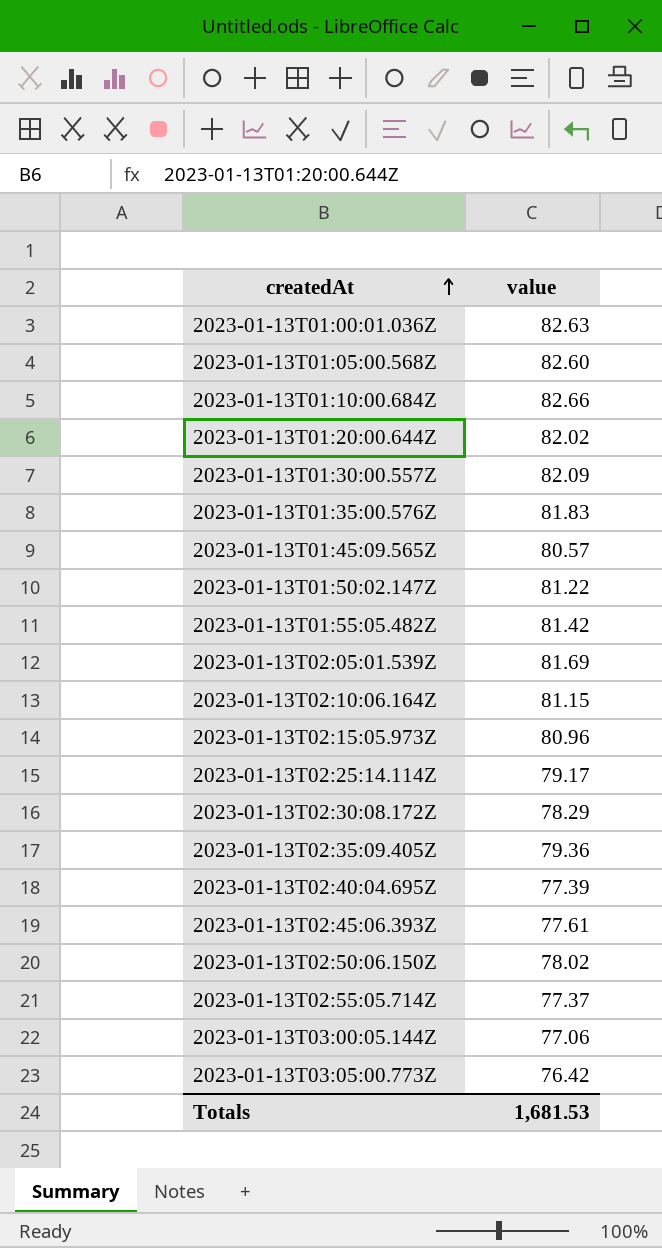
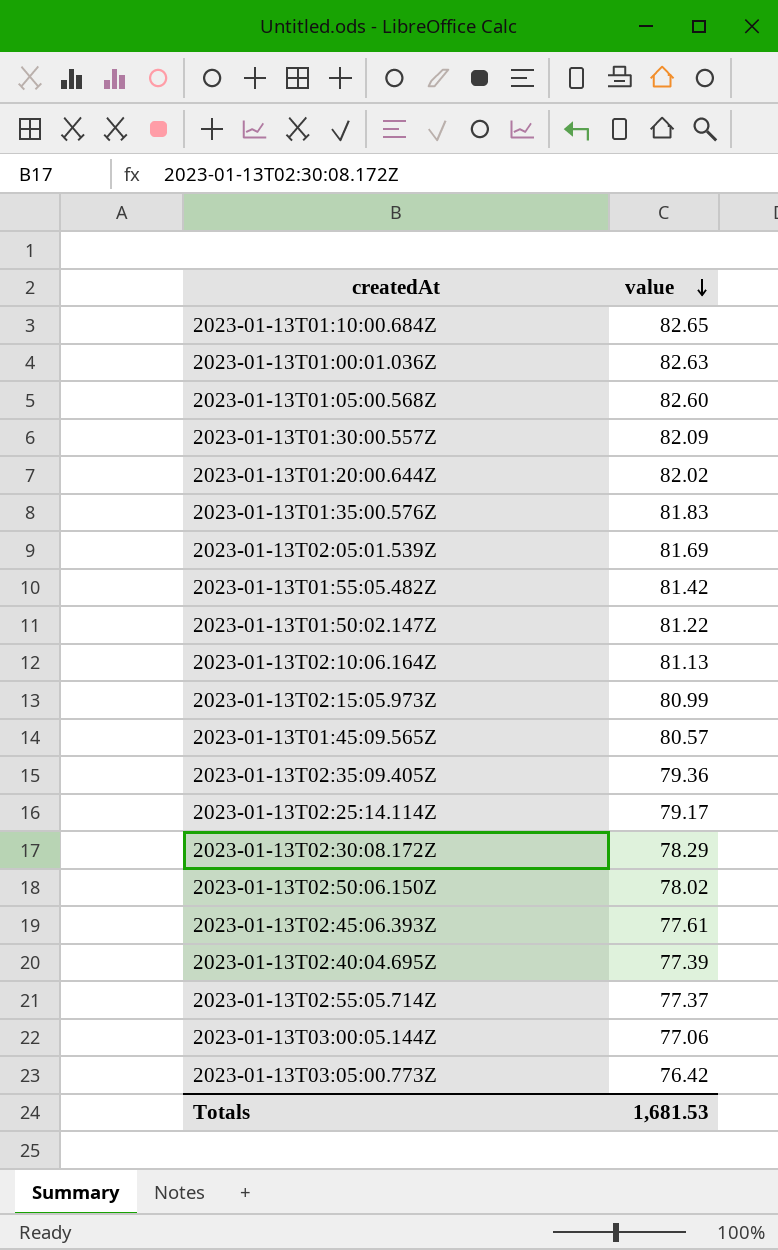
row order: createdAt ascending -> value descending
2023-01-13T01:10:00.684Z | value: 82.66 -> 82.65
2023-01-13T02:10:06.164Z | value: 81.15 -> 81.13
2023-01-13T02:15:05.973Z | value: 80.96 -> 80.99

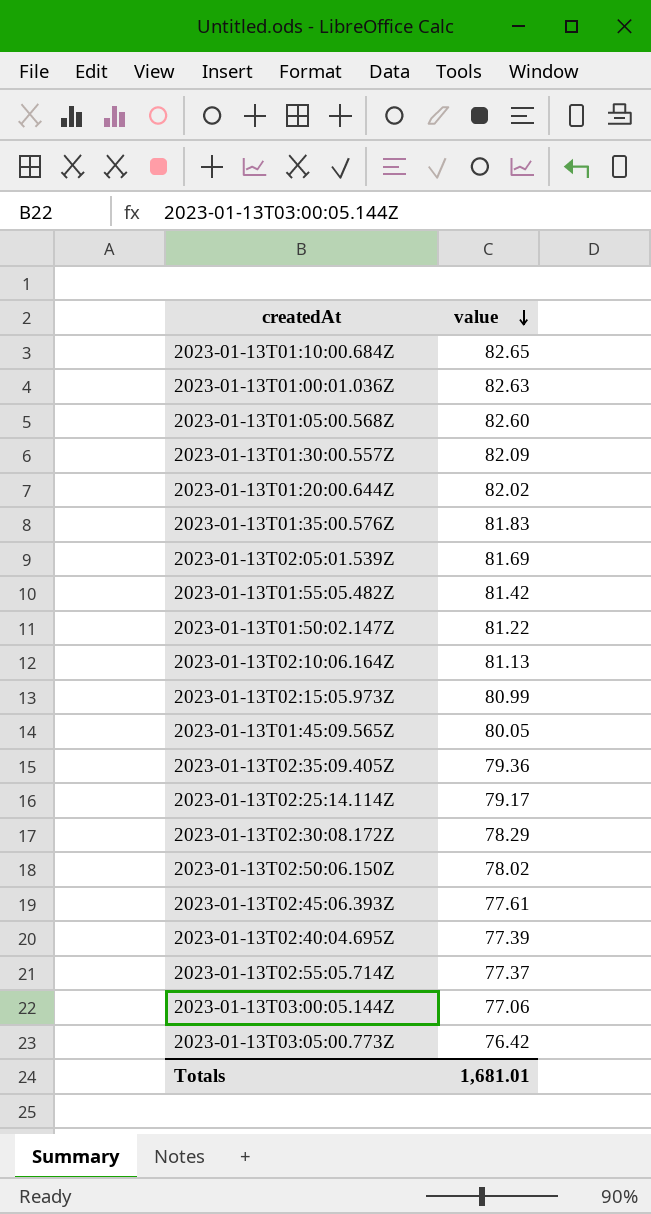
2023-01-13T01:45:09.565Z | value: 80.57 -> 80.05
Totals | value: 1,681.53 -> 1,681.01

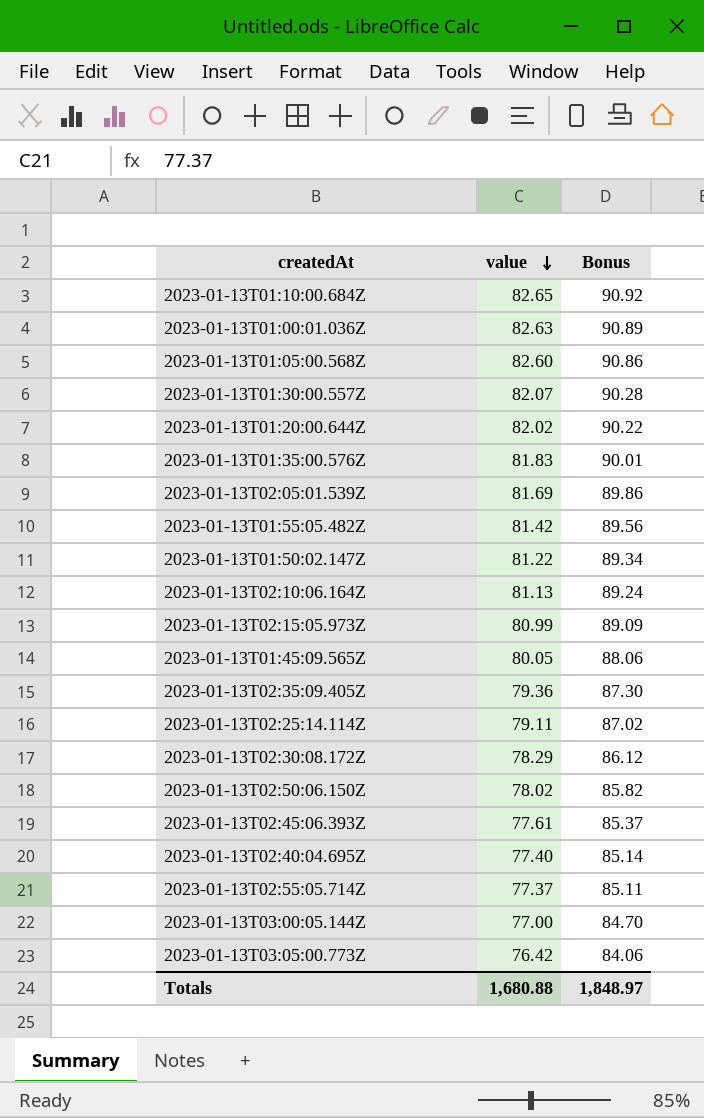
column Bonus | formula: none -> [value] * 1.1
2023-01-13T01:30:00.557Z | value: 82.09 -> 82.07
2023-01-13T02:25:14.114Z | value: 79.17 -> 79.11
2023-01-13T02:40:04.695Z | value: 77.39 -> 77.40
2023-01-13T03:00:05.144Z | value: 77.06 -> 77.00
Totals | value: 1,681.01 -> 1,680.88

